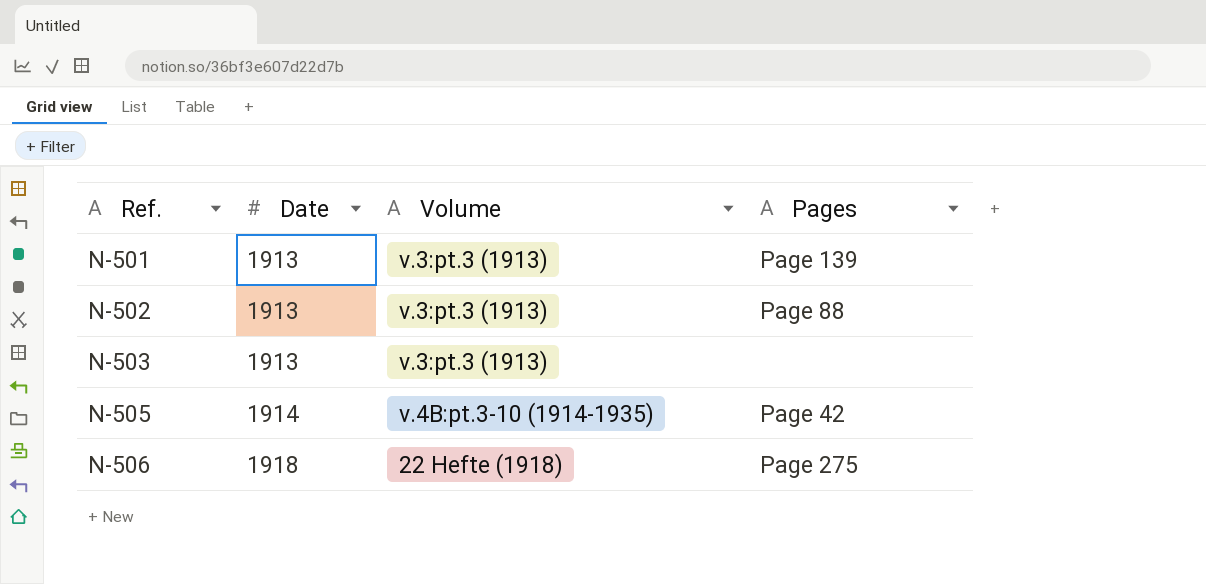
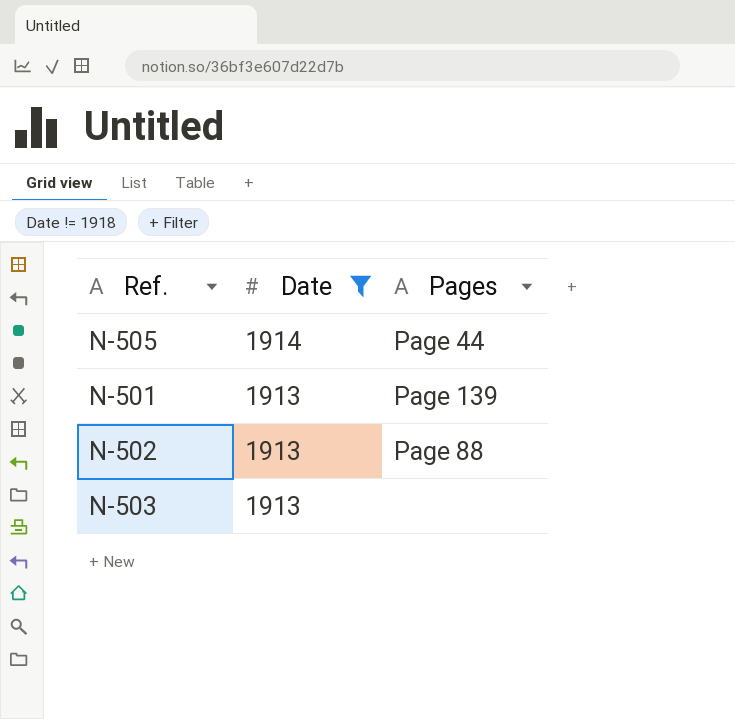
filter: none -> Date != 1918
row order: Ref. ascending -> Date descending
column Volume | position: 3 -> none
N-505 | Pages: Page 42 -> Page 44

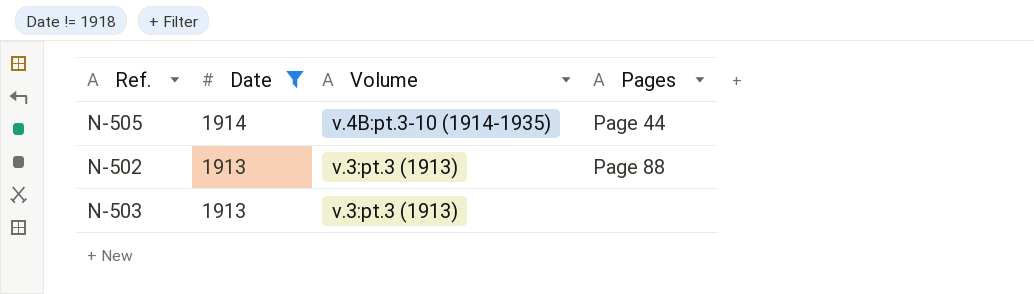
column Volume | position: none -> 3
row N-501: 1913 | Page 139 -> none

